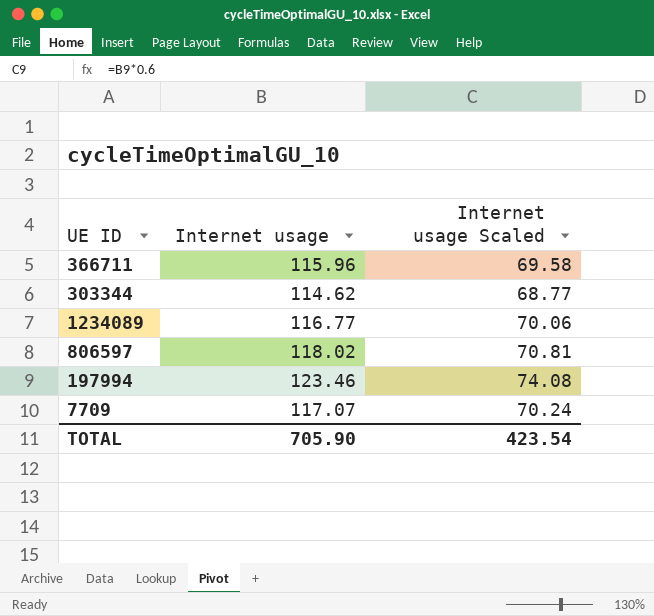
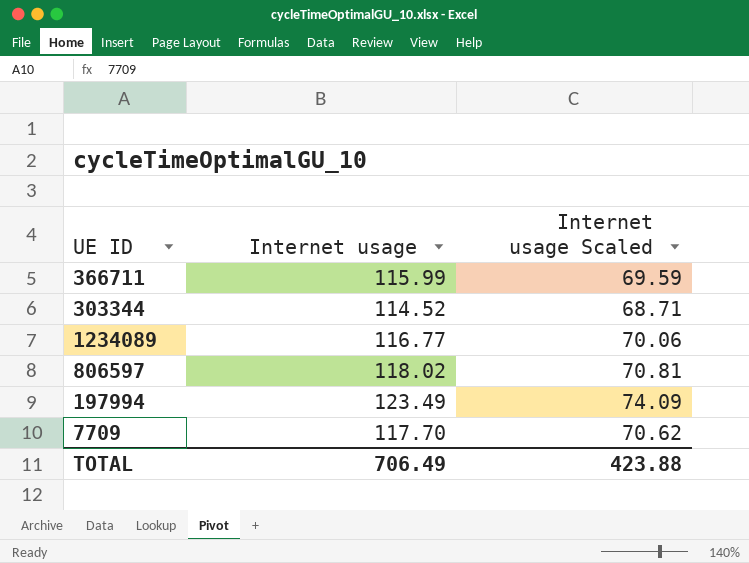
366711 | Internet usage: 115.96 -> 115.99
366711 | Internet usage Scaled: 69.58 -> 69.59
303344 | Internet usage: 114.62 -> 114.52
303344 | Internet usage Scaled: 68.77 -> 68.71
197994 | Internet usage: 123.46 -> 123.49
197994 | Internet usage Scaled: 74.08 -> 74.09
7709 | Internet usage: 117.07 -> 117.70
7709 | Internet usage Scaled: 70.24 -> 70.62
TOTAL | Internet usage: 705.90 -> 706.49
TOTAL | Internet usage Scaled: 423.54 -> 423.88

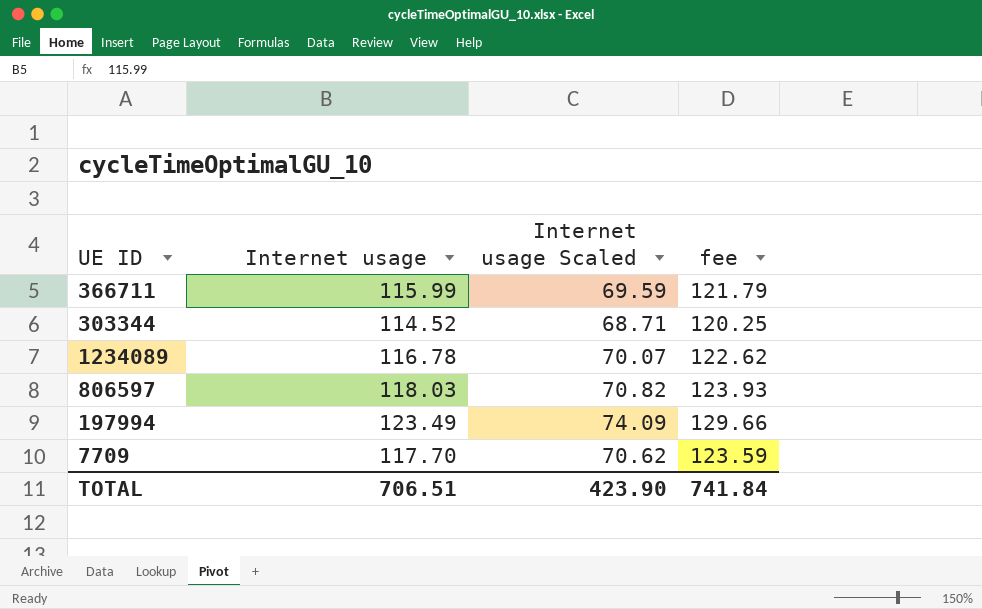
column fee | formula: none -> [Internet usage] * 1.05
1234089 | Internet usage: 116.77 -> 116.78
1234089 | Internet usage Scaled: 70.06 -> 70.07
806597 | Internet usage: 118.02 -> 118.03
806597 | Internet usage Scaled: 70.81 -> 70.82
TOTAL | Internet usage: 706.49 -> 706.51
TOTAL | Internet usage Scaled: 423.88 -> 423.90

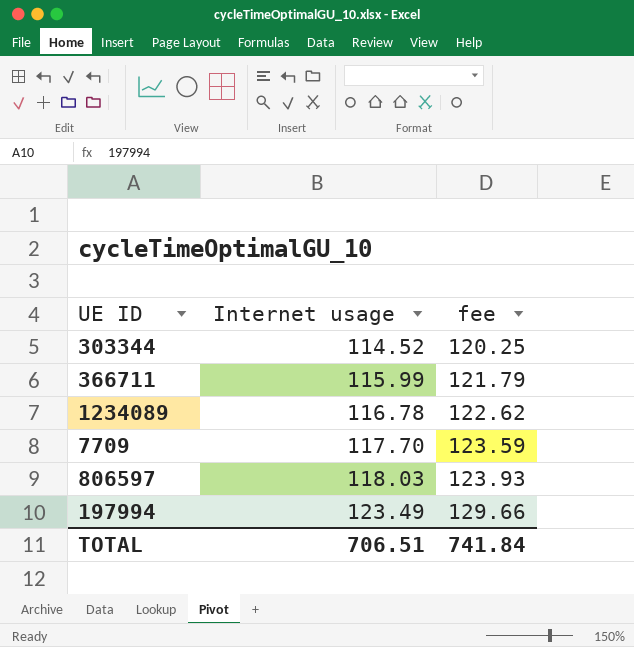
row order: none -> Internet usage ascending
column Internet usage Scaled | formula: [Internet usage] * 0.6 -> none

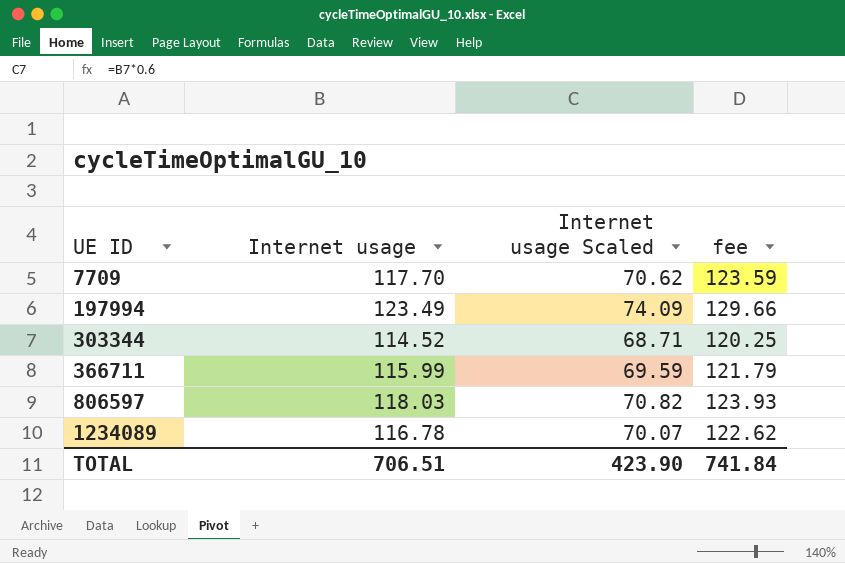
row order: Internet usage ascending -> UE ID ascending
column Internet usage Scaled | formula: none -> [Internet usage] * 0.6

